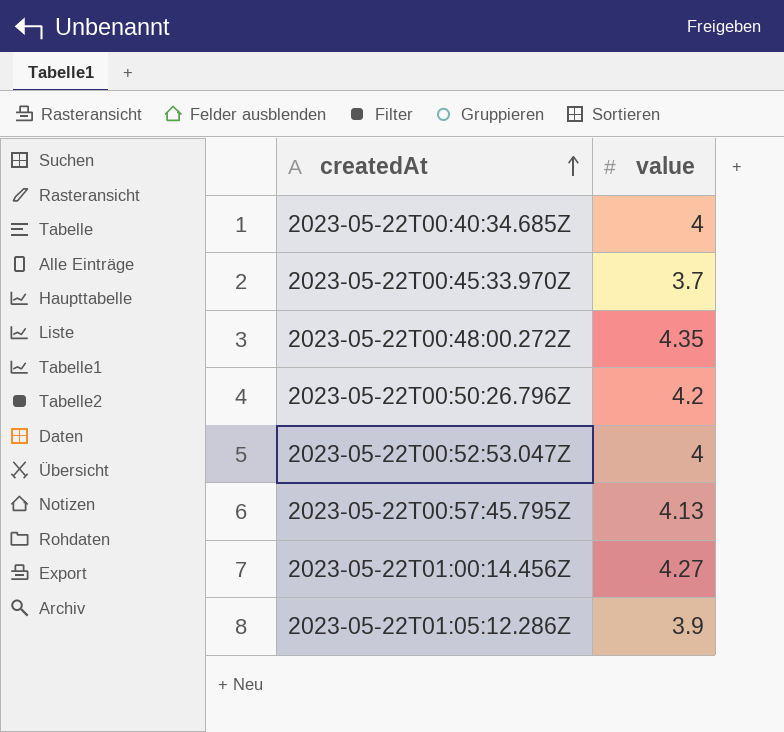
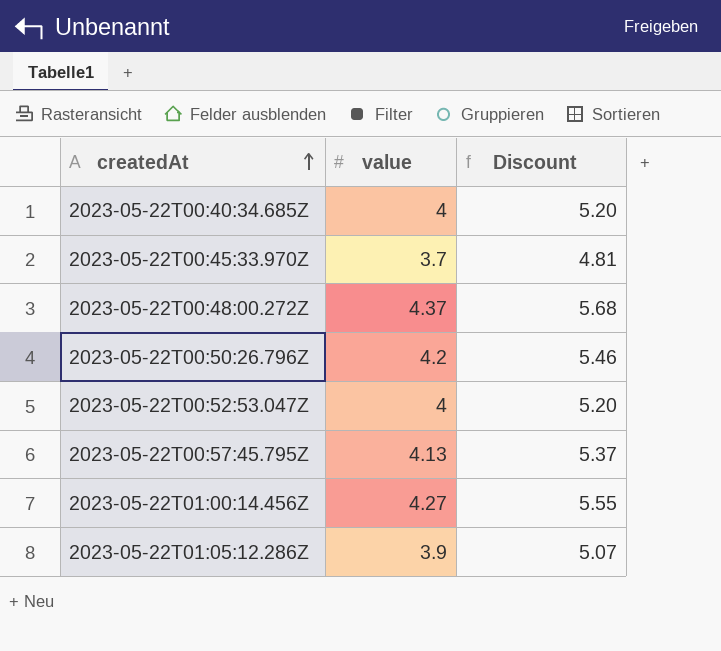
column Discount | formula: none -> [value] * 1.3
2023-05-22T00:48:00.272Z | value: 4.35 -> 4.37

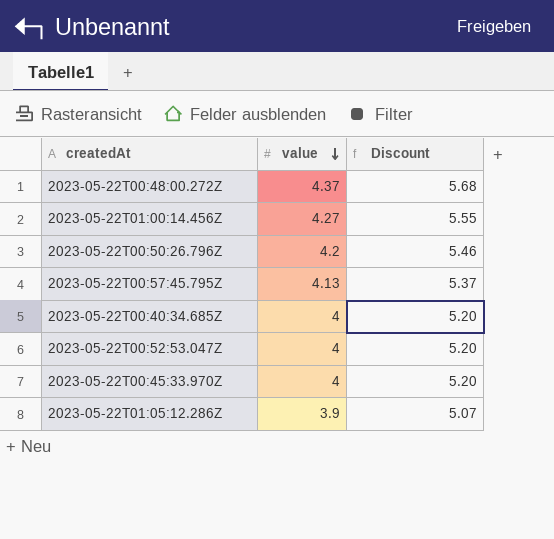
row order: createdAt ascending -> value descending
2023-05-22T00:45:33.970Z | value: 3.7 -> 4
2023-05-22T00:45:33.970Z | Discount: 4.81 -> 5.20

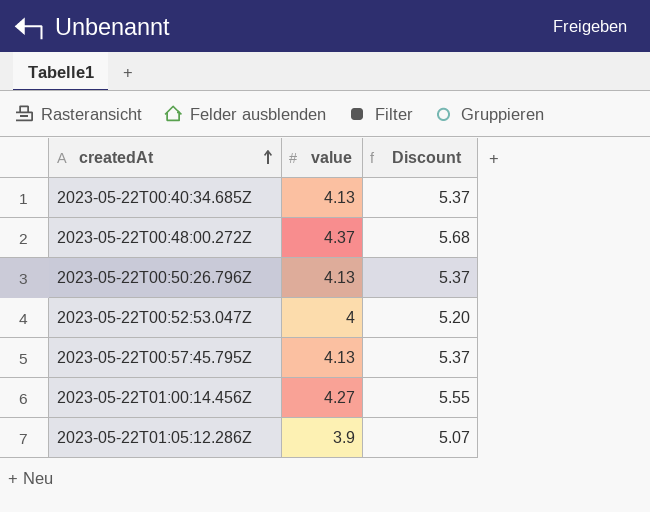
row order: value descending -> createdAt ascending
row 2023-05-22T00:45:33.970Z: 4 | 5.20 -> none
2023-05-22T00:40:34.685Z | value: 4 -> 4.13
2023-05-22T00:40:34.685Z | Discount: 5.20 -> 5.37
2023-05-22T00:50:26.796Z | value: 4.2 -> 4.13
2023-05-22T00:50:26.796Z | Discount: 5.46 -> 5.37

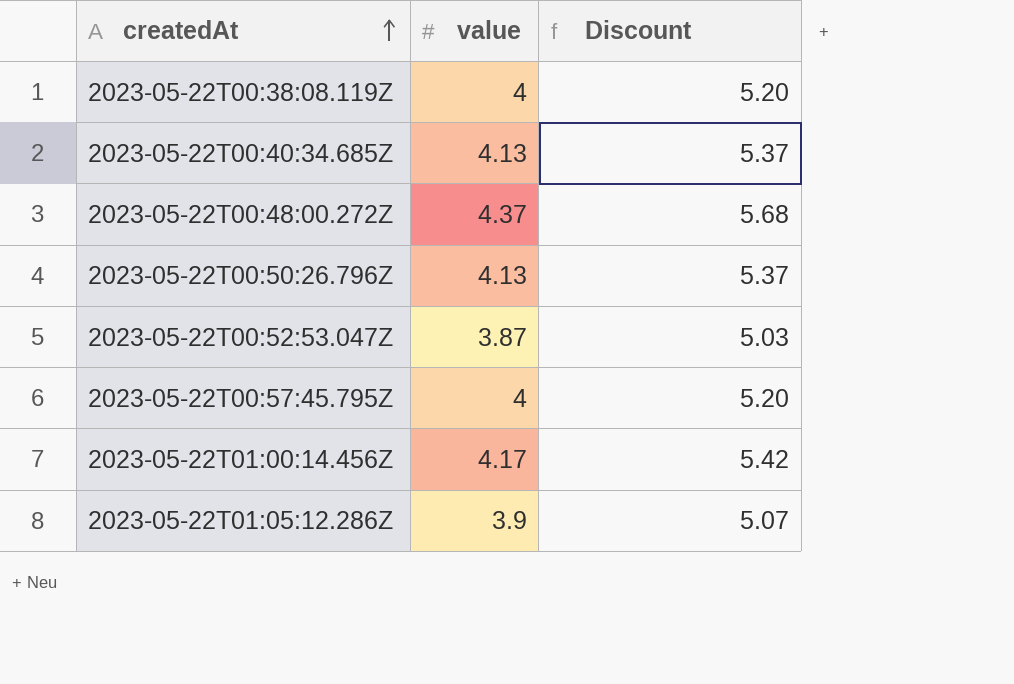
row 2023-05-22T00:38:08.119Z: none -> 4 | 5.20
2023-05-22T00:52:53.047Z | value: 4 -> 3.87
2023-05-22T00:52:53.047Z | Discount: 5.20 -> 5.03
2023-05-22T00:57:45.795Z | value: 4.13 -> 4
2023-05-22T00:57:45.795Z | Discount: 5.37 -> 5.20
2023-05-22T01:00:14.456Z | value: 4.27 -> 4.17
2023-05-22T01:00:14.456Z | Discount: 5.55 -> 5.42

